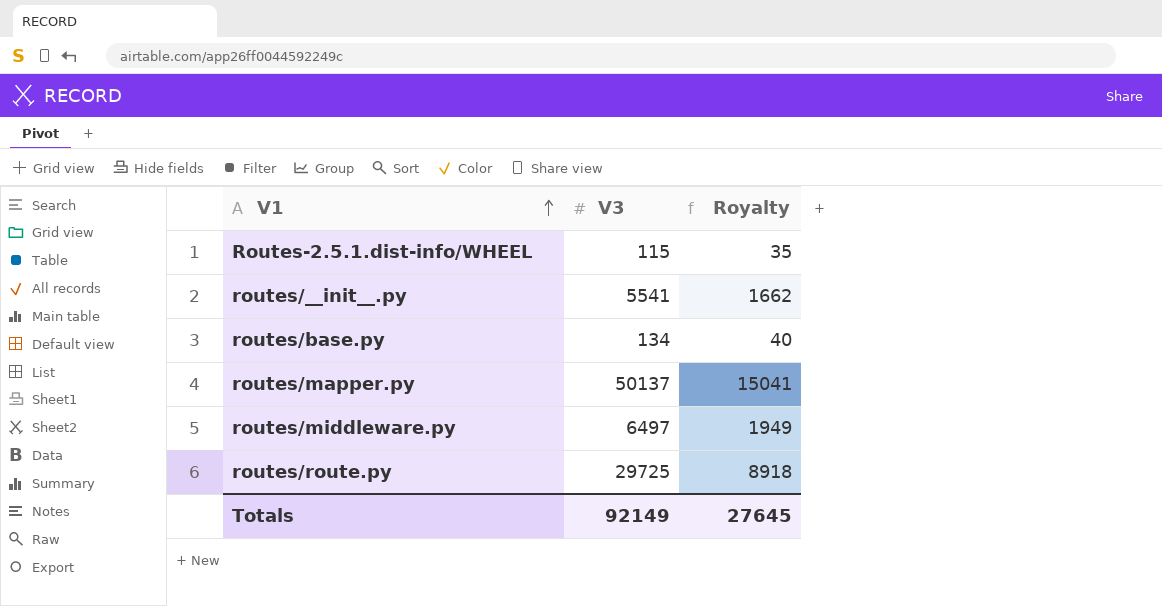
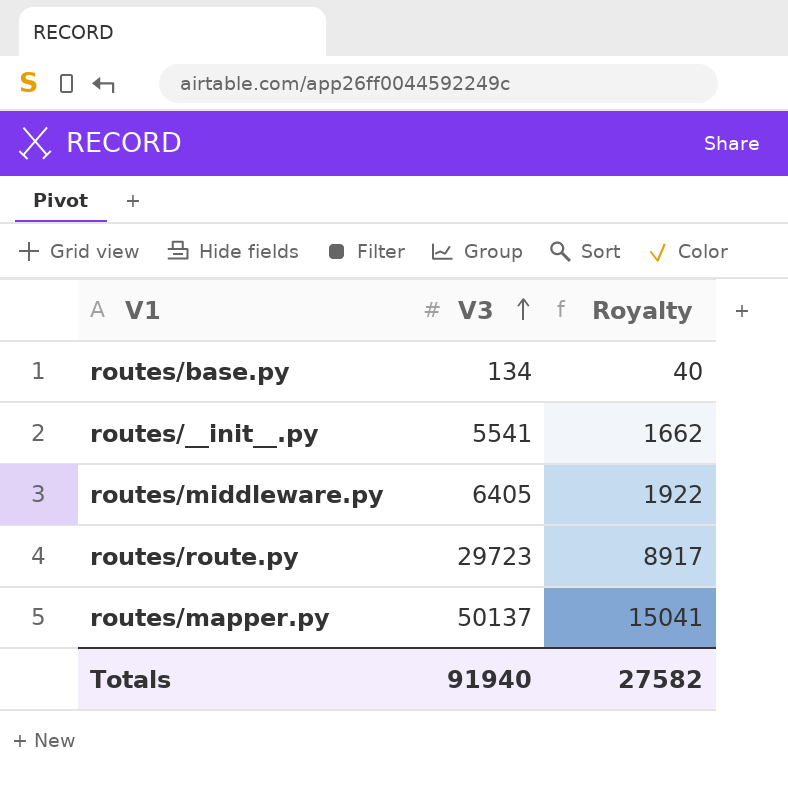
row order: V1 ascending -> V3 ascending
row Routes-2.5.1.dist-info/WHEEL: 115 | 35 -> none
routes/middleware.py | V3: 6497 -> 6405
routes/middleware.py | Royalty: 1949 -> 1922
routes/route.py | V3: 29725 -> 29723
routes/route.py | Royalty: 8918 -> 8917
Totals | V3: 92149 -> 91940
Totals | Royalty: 27645 -> 27582

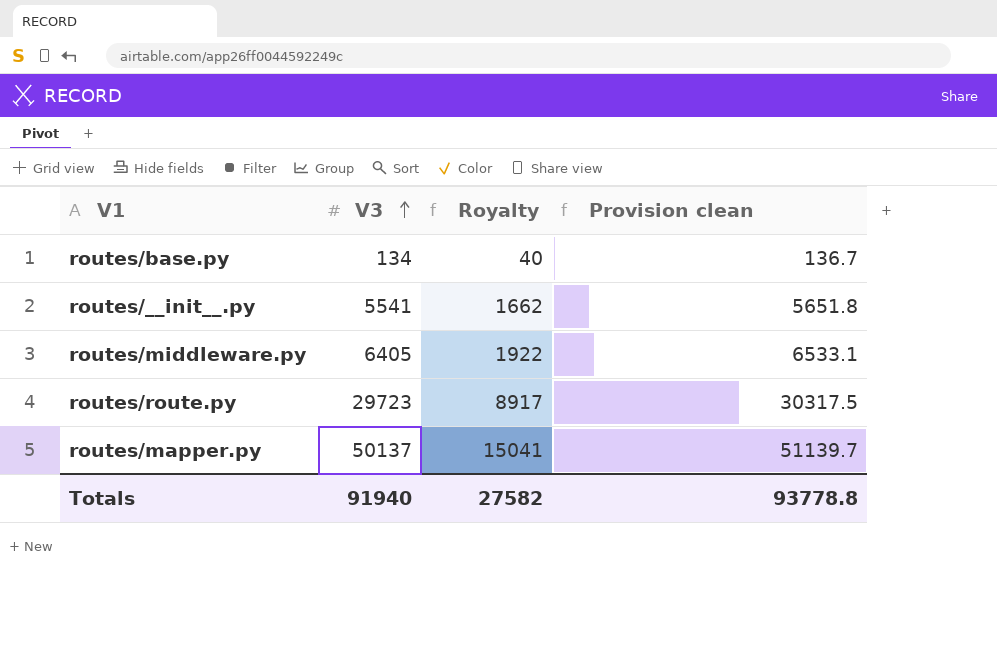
column Provision clean | formula: none -> [V3] * 1.02

